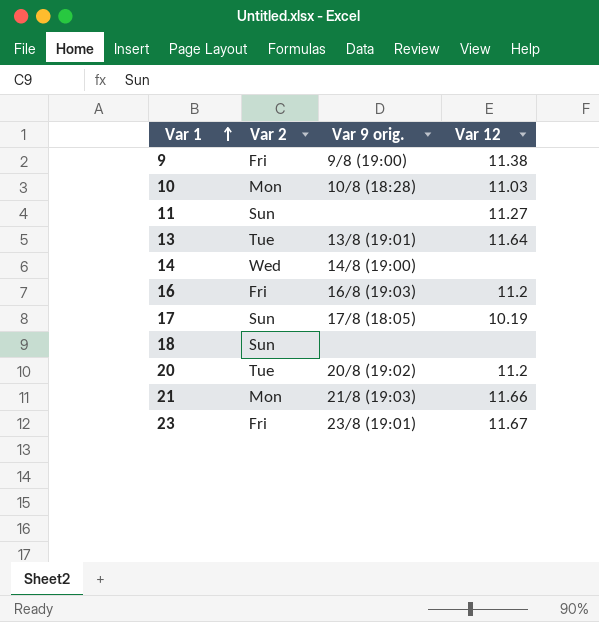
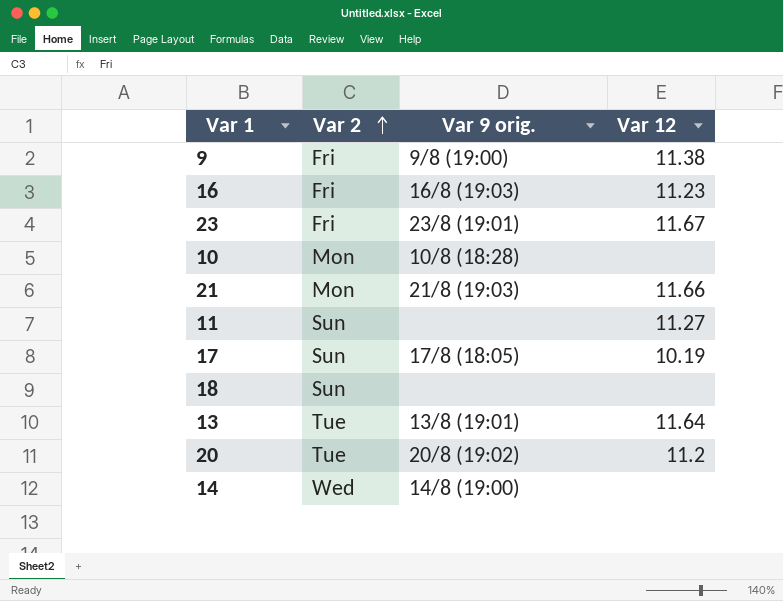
row order: Var 1 ascending -> Var 2 ascending
16 | Var 12: 11.2 -> 11.23
10 | Var 12: 11.03 -> none

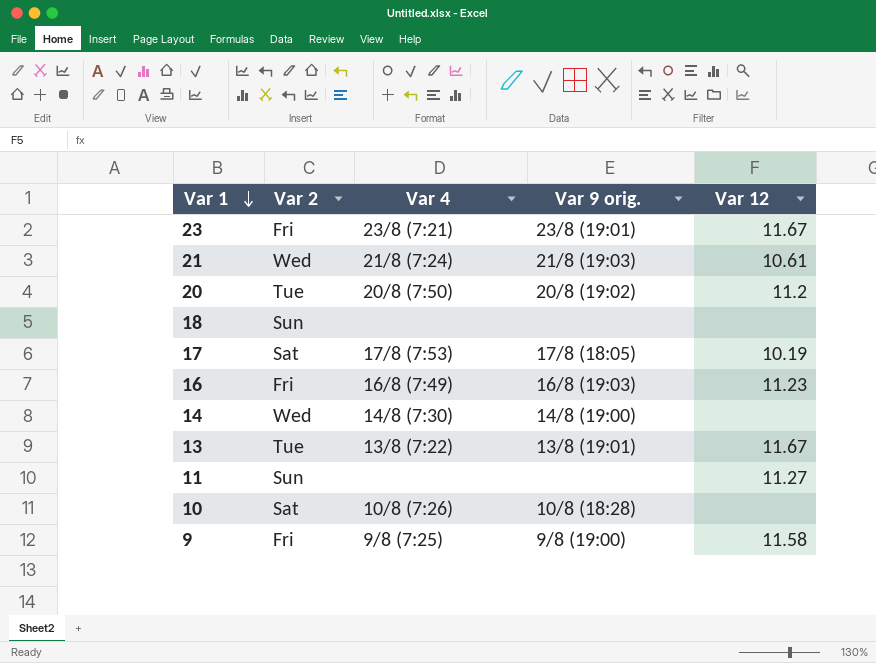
row order: Var 2 ascending -> Var 1 descending
column Var 4 | position: none -> 3
21 | Var 2: Mon -> Wed
21 | Var 12: 11.66 -> 10.61
17 | Var 2: Sun -> Sat
13 | Var 12: 11.64 -> 11.67
10 | Var 2: Mon -> Sat
9 | Var 12: 11.38 -> 11.58

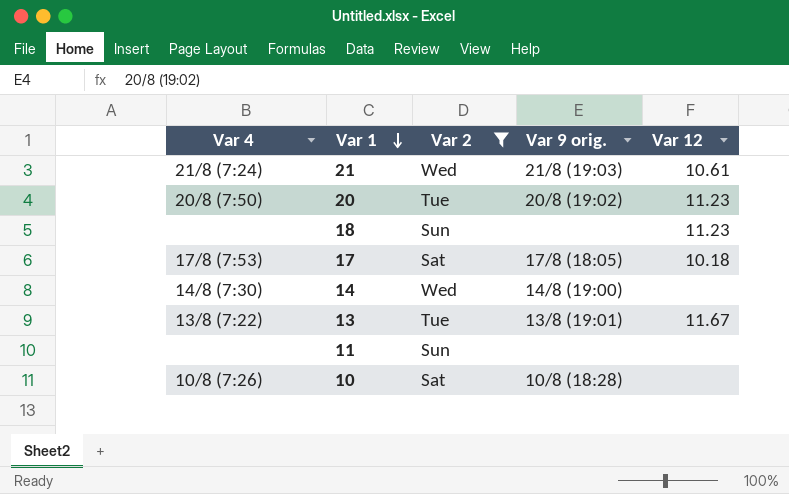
filter: none -> Var 2 != Fri
column Var 4 | position: 3 -> 1
20 | Var 12: 11.2 -> 11.23
18 | Var 12: none -> 11.23
17 | Var 12: 10.19 -> 10.18
11 | Var 12: 11.27 -> none

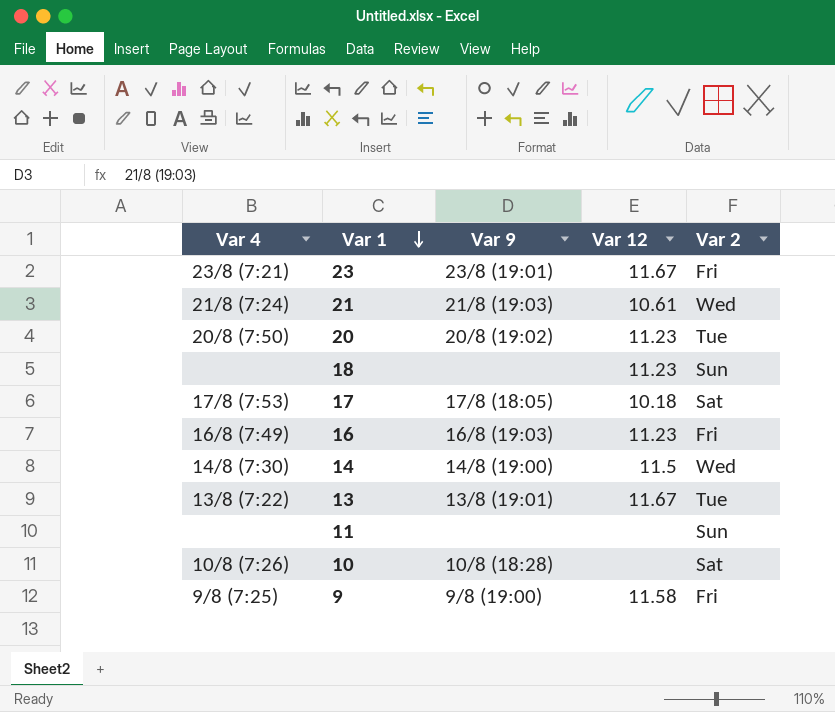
filter: Var 2 != Fri -> none
column name: Var 9 orig. -> Var 9
column Var 2 | position: 3 -> 5
14 | Var 12: none -> 11.5

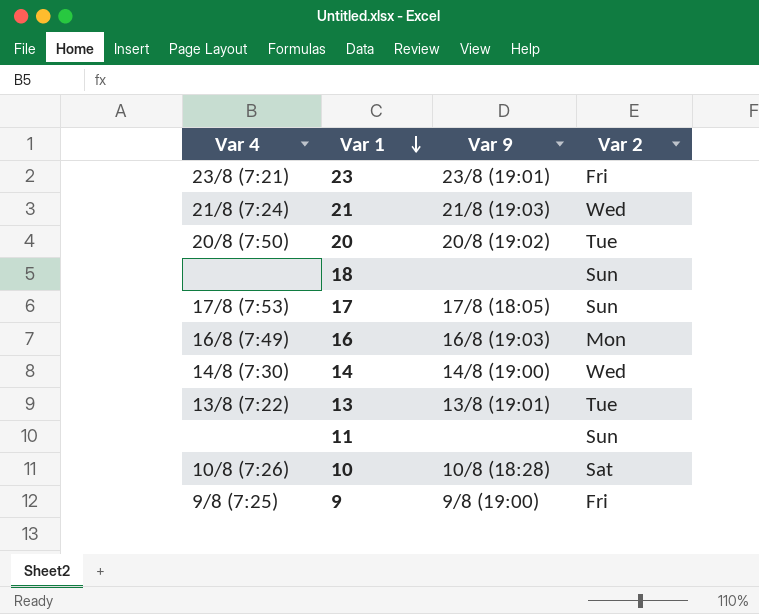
column Var 12 | position: 4 -> none
17 | Var 2: Sat -> Sun
16 | Var 2: Fri -> Mon

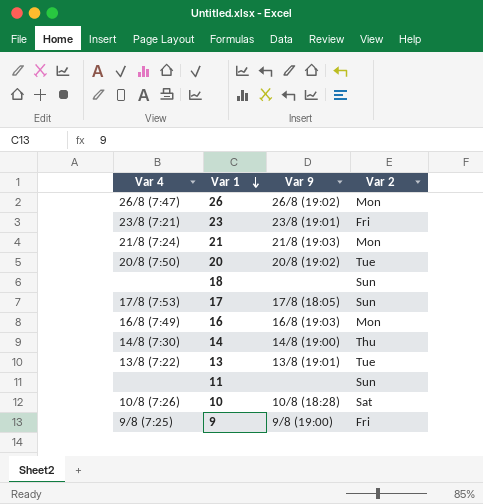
row 26: none -> 26/8 (7:47) | 26/8 (19:02) | Mon
21 | Var 2: Wed -> Mon
14 | Var 2: Wed -> Thu

